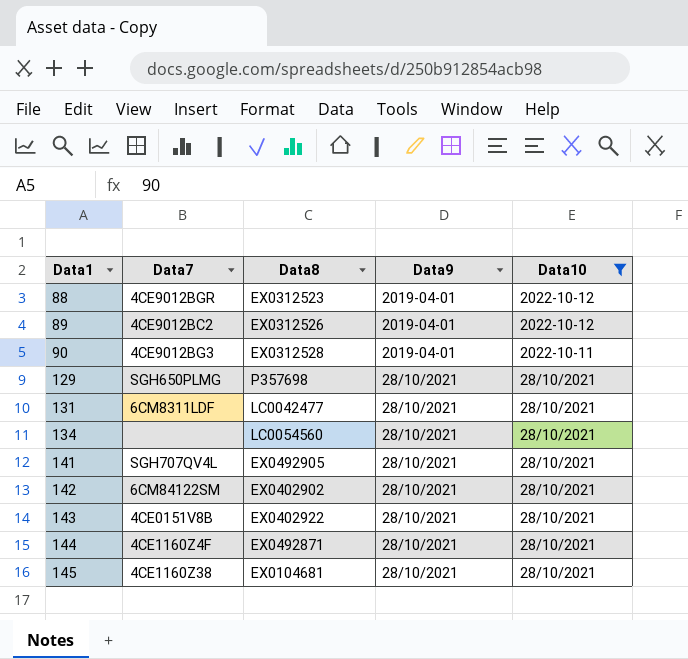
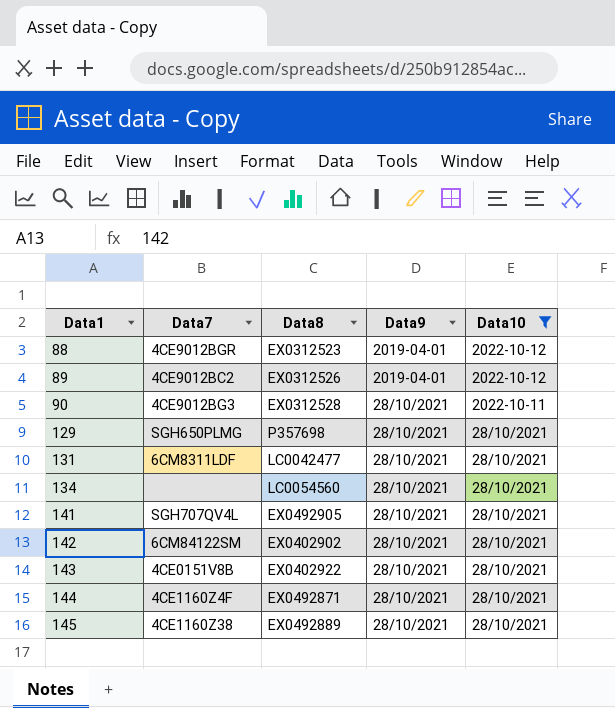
90 | Data9: 2019-04-01 -> 28/10/2021
145 | Data8: EX0104681 -> EX0492889

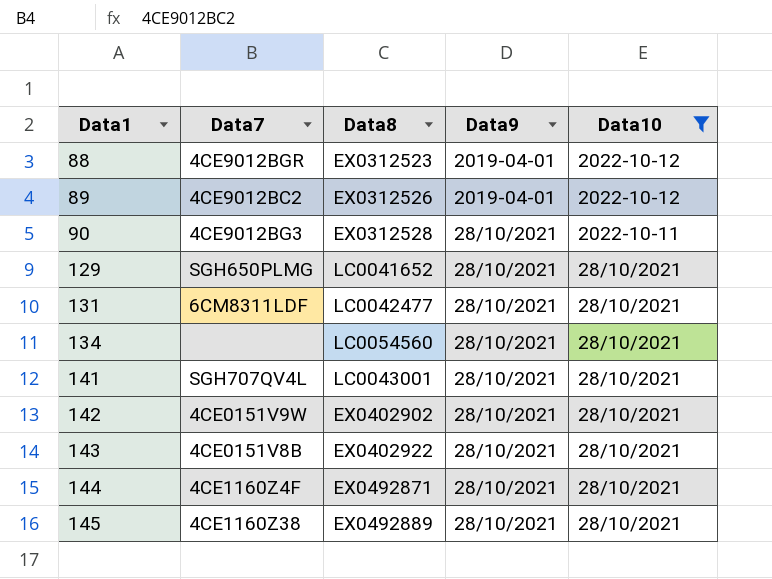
129 | Data8: P357698 -> LC0041652
141 | Data8: EX0492905 -> LC0043001
142 | Data7: 6CM84122SM -> 4CE0151V9W

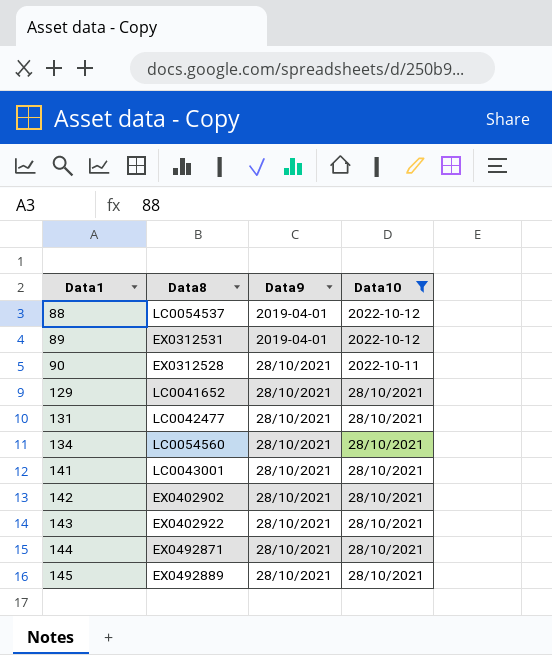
column Data7 | position: 2 -> none
88 | Data8: EX0312523 -> LC0054537
89 | Data8: EX0312526 -> EX0312531

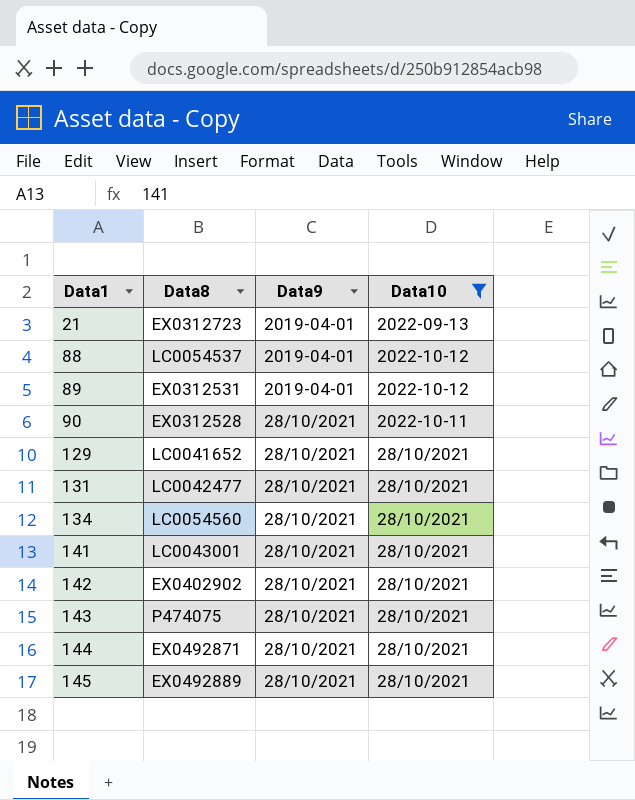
row 21: none -> EX0312723 | 2019-04-01 | 2022-09-13
143 | Data8: EX0402922 -> P474075

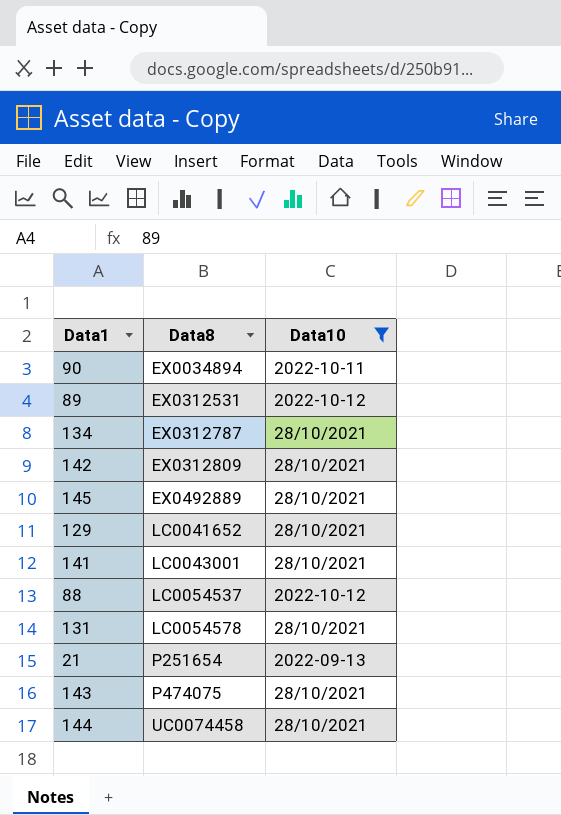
row order: Data1 ascending -> Data8 ascending
column Data9 | position: 3 -> none
90 | Data8: EX0312528 -> EX0034894
134 | Data8: LC0054560 -> EX0312787
142 | Data8: EX0402902 -> EX0312809
131 | Data8: LC0042477 -> LC0054578
21 | Data8: EX0312723 -> P251654
144 | Data8: EX0492871 -> UC0074458

